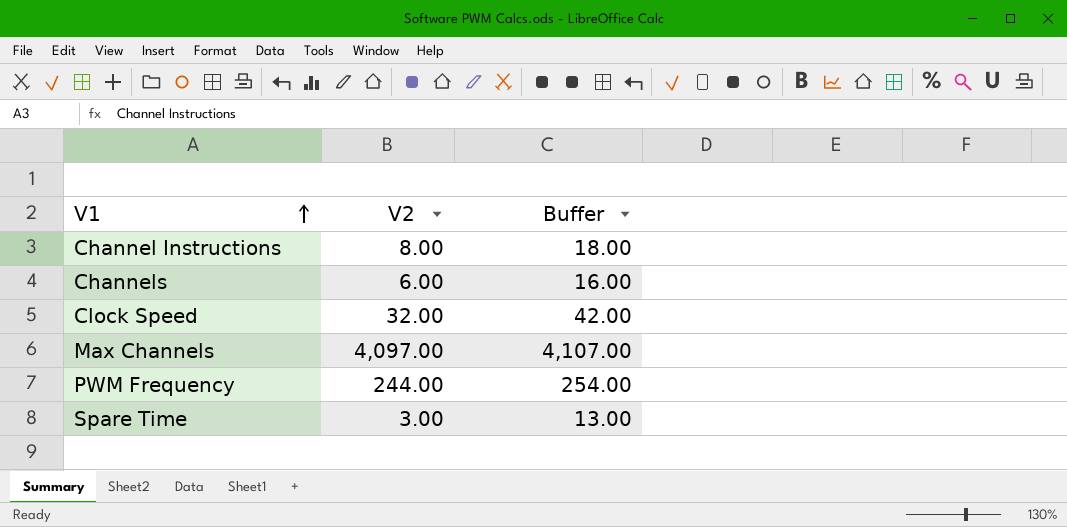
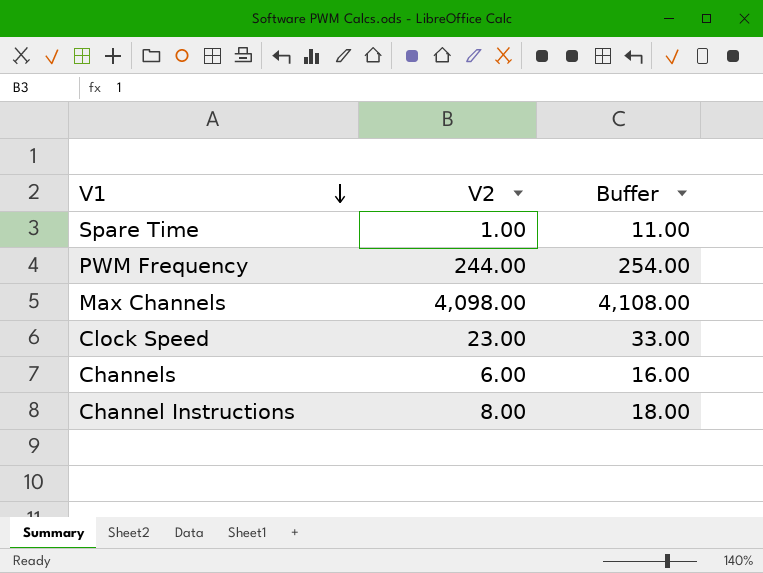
row order: V1 ascending -> V1 descending
Spare Time | V2: 3.00 -> 1.00
Spare Time | Buffer: 13.00 -> 11.00
Max Channels | V2: 4,097.00 -> 4,098.00
Max Channels | Buffer: 4,107.00 -> 4,108.00
Clock Speed | V2: 32.00 -> 23.00
Clock Speed | Buffer: 42.00 -> 33.00

